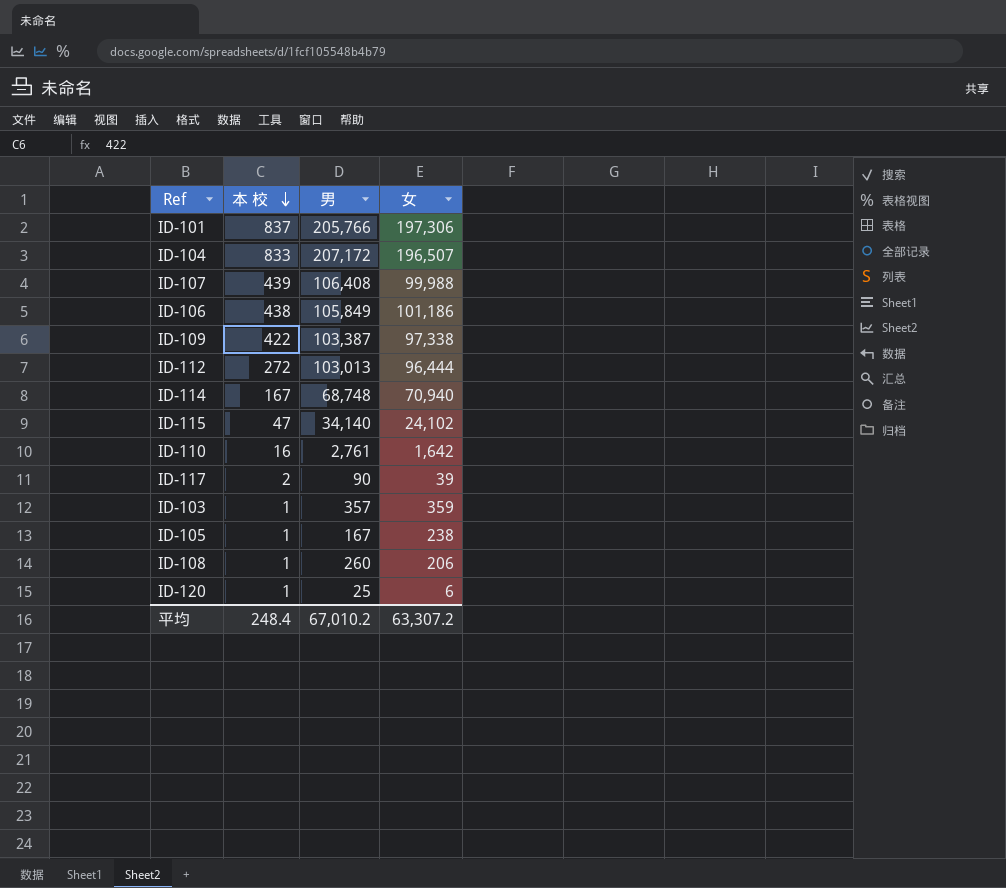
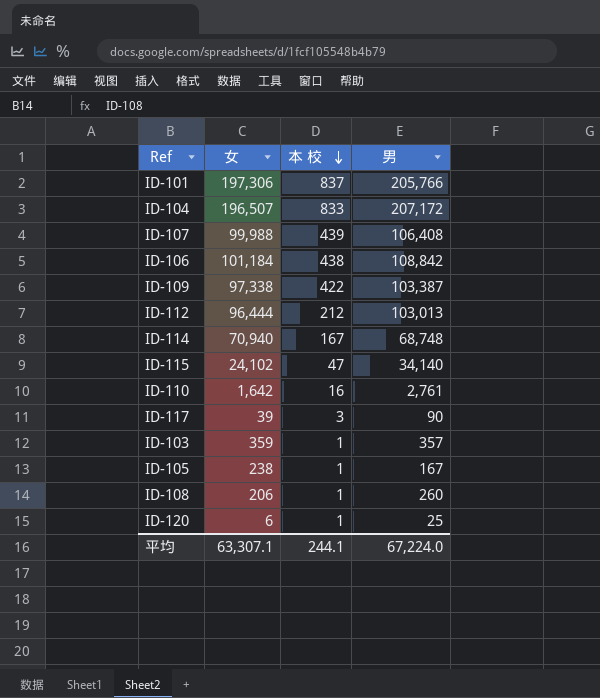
column 女 | position: 4 -> 2
ID-106 | 女: 101,186 -> 101,184
ID-106 | 男: 105,849 -> 108,842
ID-112 | 本 校: 272 -> 212
ID-117 | 本 校: 2 -> 3
平均 | 女: 63,307.2 -> 63,307.1
平均 | 本 校: 248.4 -> 244.1
平均 | 男: 67,010.2 -> 67,224.0

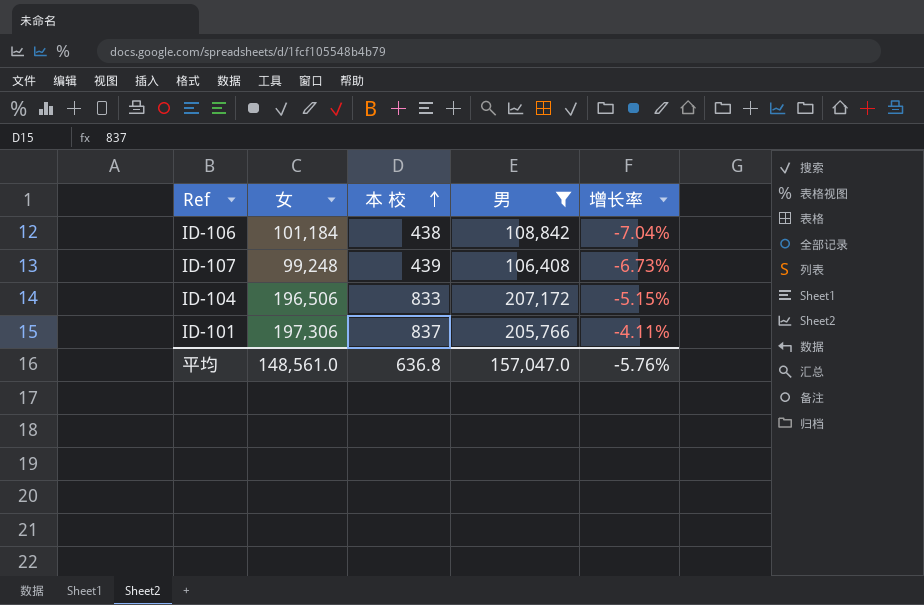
filter: none -> 男 >= 106,408
row order: 本 校 descending -> 本 校 ascending
column 增长率 | formula: none -> ([女] - [男]) / [男]
ID-107 | 女: 99,988 -> 99,248
ID-104 | 女: 196,507 -> 196,506
平均 | 女: 63,307.1 -> 148,561.0
平均 | 本 校: 244.1 -> 636.8
平均 | 男: 67,224.0 -> 157,047.0

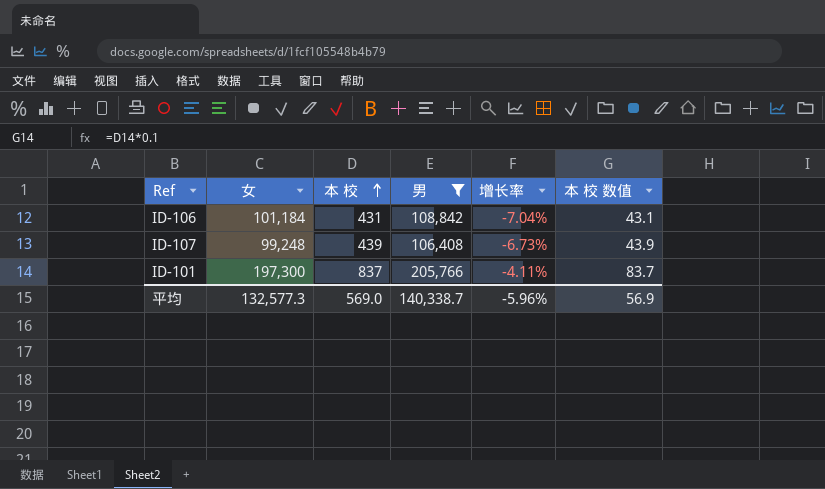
column 本 校 数值 | formula: none -> [本 校] * 0.1
row ID-104: 196,506 | 833 | 207,172 | -5.15% -> none
ID-106 | 本 校: 438 -> 431
ID-101 | 女: 197,306 -> 197,300
平均 | 女: 148,561.0 -> 132,577.3
平均 | 本 校: 636.8 -> 569.0
平均 | 男: 157,047.0 -> 140,338.7
平均 | 增长率: -5.76% -> -5.96%

